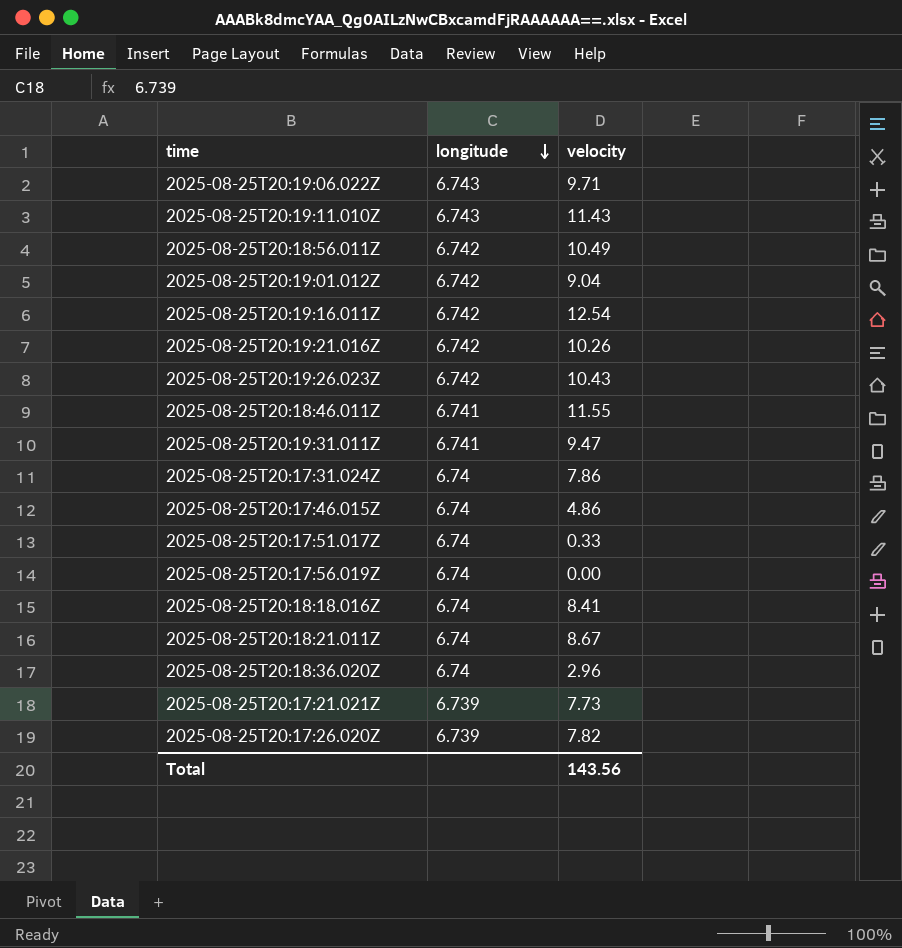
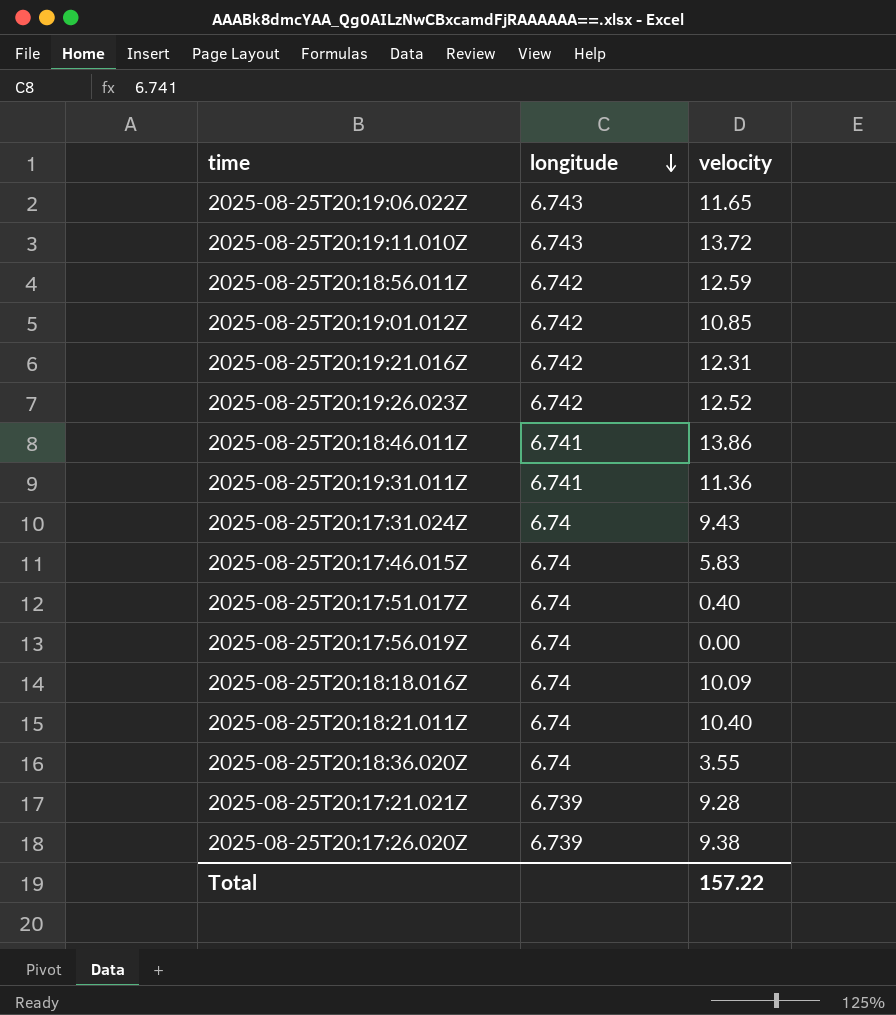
row 2025-08-25T20:19:16.011Z: 6.742 | 12.54 -> none
2025-08-25T20:19:06.022Z | velocity: 9.71 -> 11.65
2025-08-25T20:19:11.010Z | velocity: 11.43 -> 13.72
2025-08-25T20:18:56.011Z | velocity: 10.49 -> 12.59
2025-08-25T20:19:01.012Z | velocity: 9.04 -> 10.85
2025-08-25T20:19:21.016Z | velocity: 10.26 -> 12.31
2025-08-25T20:19:26.023Z | velocity: 10.43 -> 12.52
2025-08-25T20:18:46.011Z | velocity: 11.55 -> 13.86
2025-08-25T20:19:31.011Z | velocity: 9.47 -> 11.36
2025-08-25T20:17:31.024Z | velocity: 7.86 -> 9.43
2025-08-25T20:17:46.015Z | velocity: 4.86 -> 5.83
2025-08-25T20:17:51.017Z | velocity: 0.33 -> 0.40
2025-08-25T20:18:18.016Z | velocity: 8.41 -> 10.09
2025-08-25T20:18:21.011Z | velocity: 8.67 -> 10.40
2025-08-25T20:18:36.020Z | velocity: 2.96 -> 3.55
2025-08-25T20:17:21.021Z | velocity: 7.73 -> 9.28
2025-08-25T20:17:26.020Z | velocity: 7.82 -> 9.38
Total | velocity: 143.56 -> 157.22

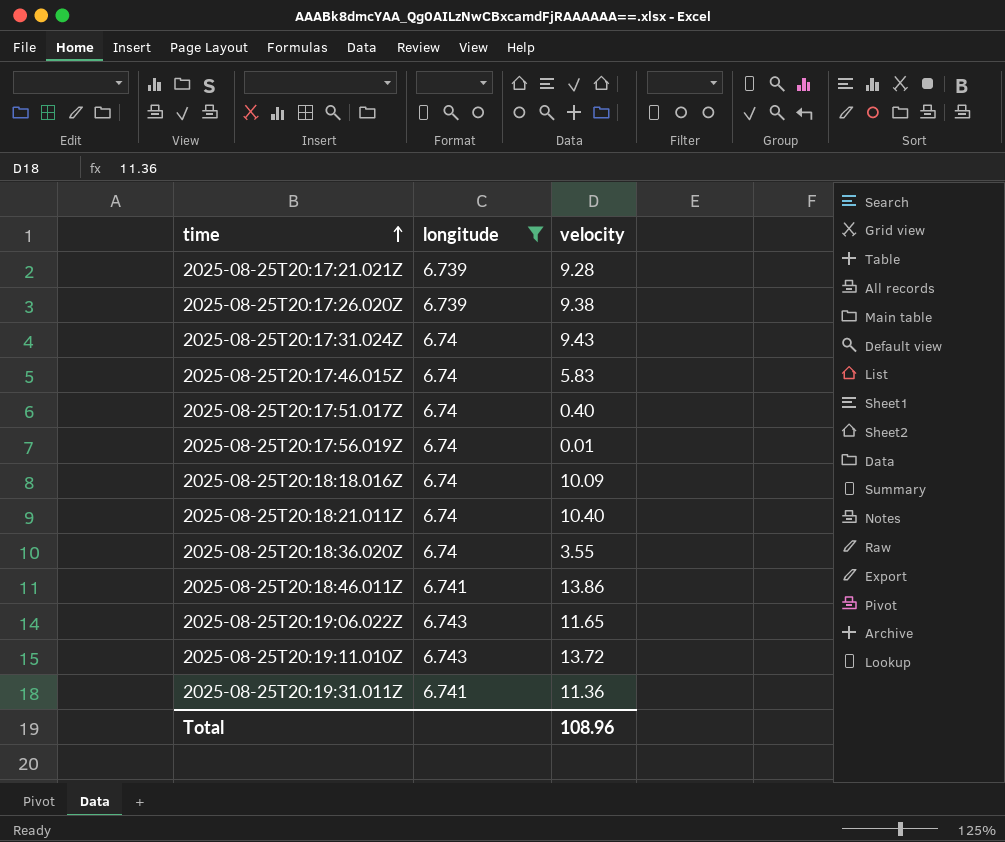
filter: none -> longitude != 6.742
row order: longitude descending -> time ascending
2025-08-25T20:17:56.019Z | velocity: 0.00 -> 0.01
Total | velocity: 157.22 -> 108.96

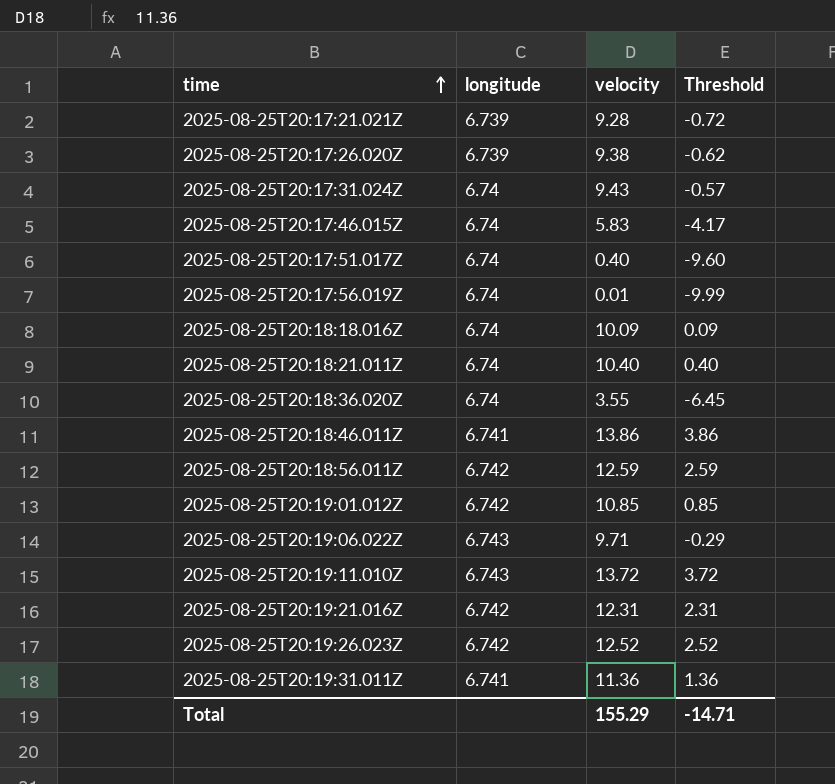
filter: longitude != 6.742 -> none
column Threshold | formula: none -> [velocity] - 10
2025-08-25T20:19:06.022Z | velocity: 11.65 -> 9.71
Total | velocity: 108.96 -> 155.29

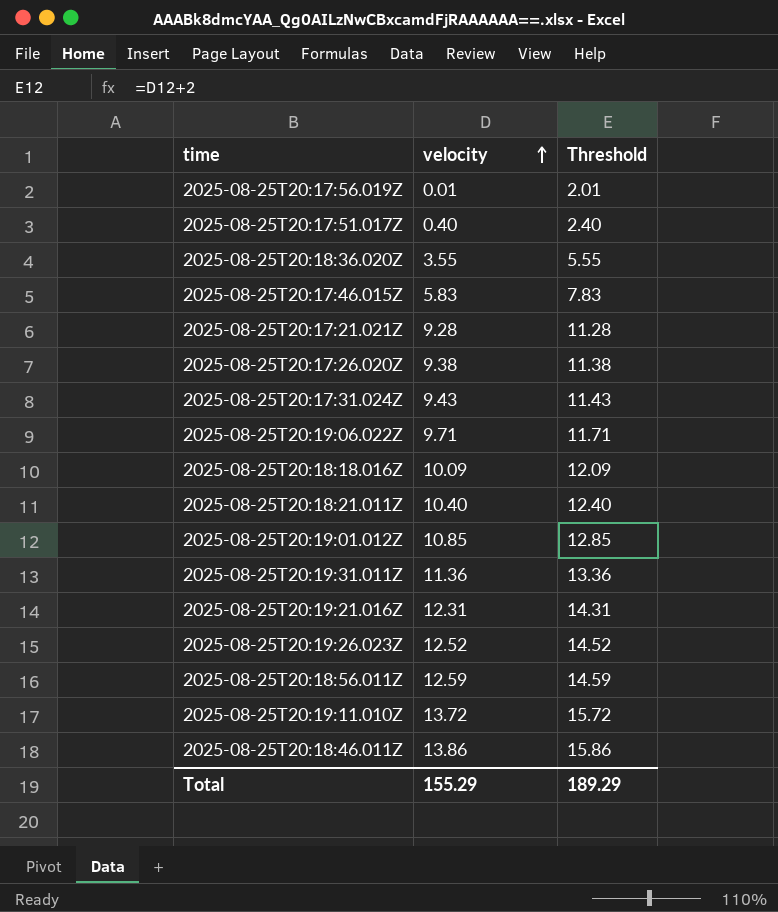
row order: time ascending -> velocity ascending
column longitude | position: 2 -> none
column Threshold | formula: [velocity] - 10 -> [velocity] + 2
Total | Threshold: -14.71 -> 189.29

